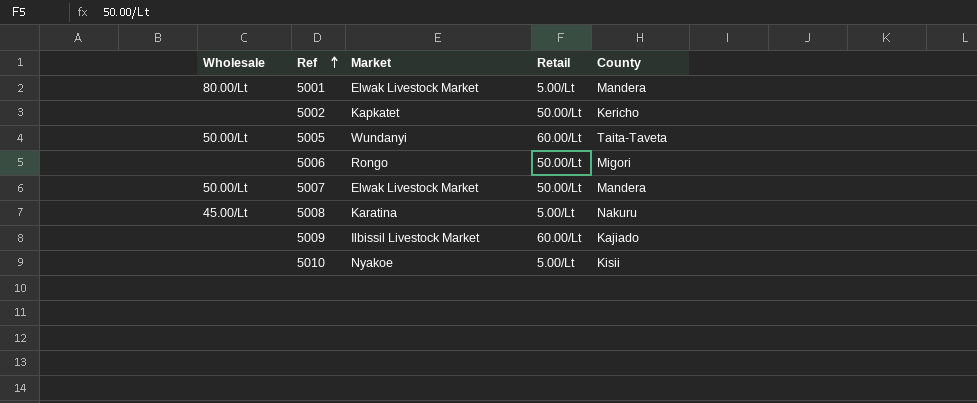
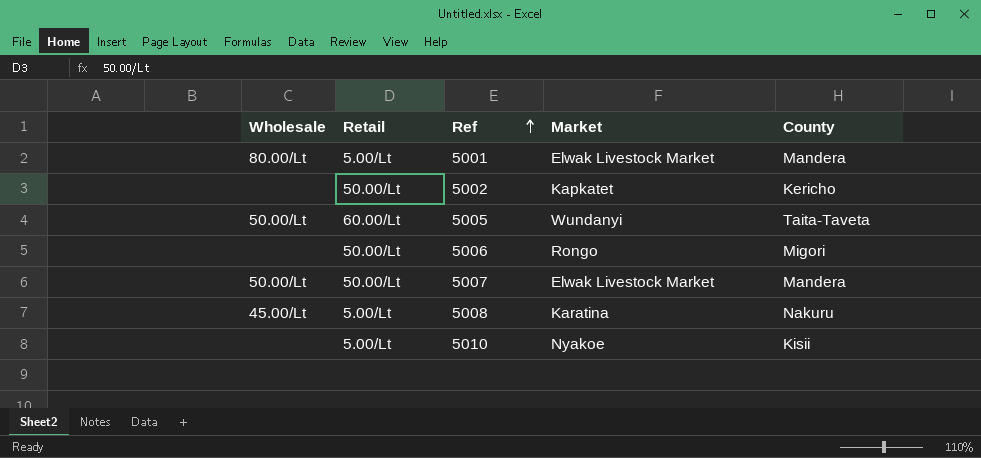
column Retail | position: 4 -> 2
row 5009: none | Ilbissil Livestock Market | 60.00/Lt | Kajiado -> none

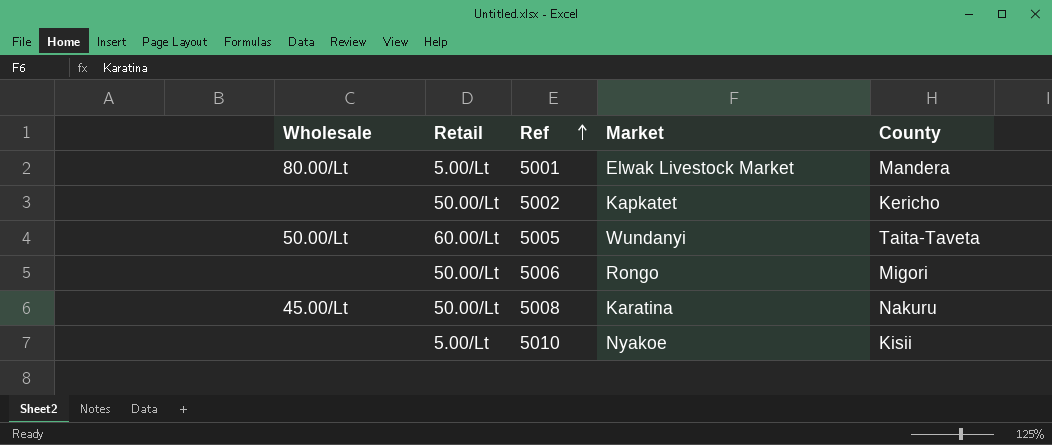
row 5007: 50.00/Lt | 50.00/Lt | Elwak Livestock Market | Mandera -> none
5008 | Retail: 5.00/Lt -> 50.00/Lt

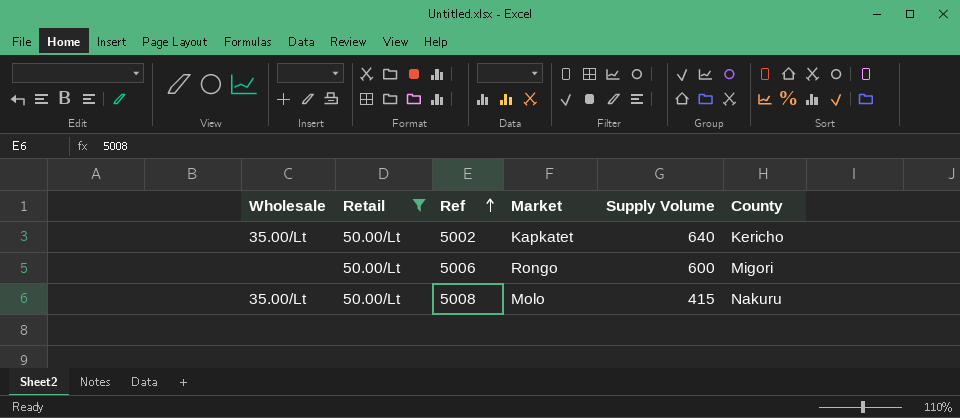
filter: none -> Retail = 50.00/Lt
column Supply Volume | position: none -> 5
5002 | Wholesale: none -> 35.00/Lt
5008 | Wholesale: 45.00/Lt -> 35.00/Lt
5008 | Market: Karatina -> Molo

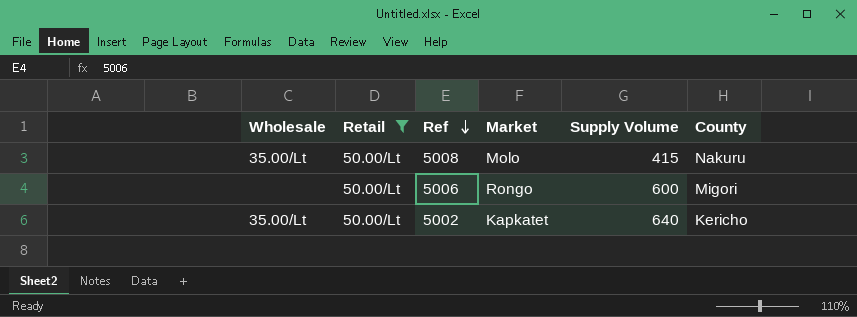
row order: Ref ascending -> Ref descending

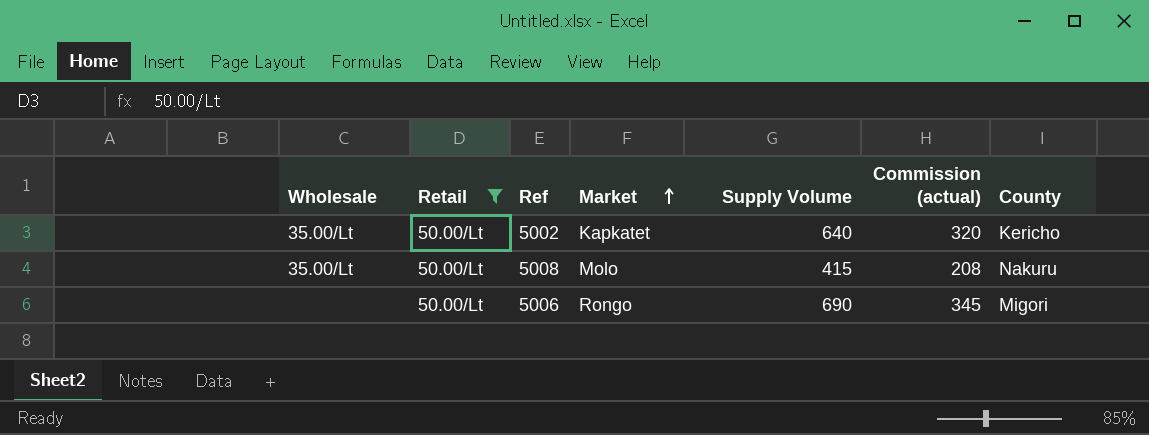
row order: Ref descending -> Market ascending
column Commission (actual) | formula: none -> [Supply Volume] * 0.5
5006 | Supply Volume: 600 -> 690

